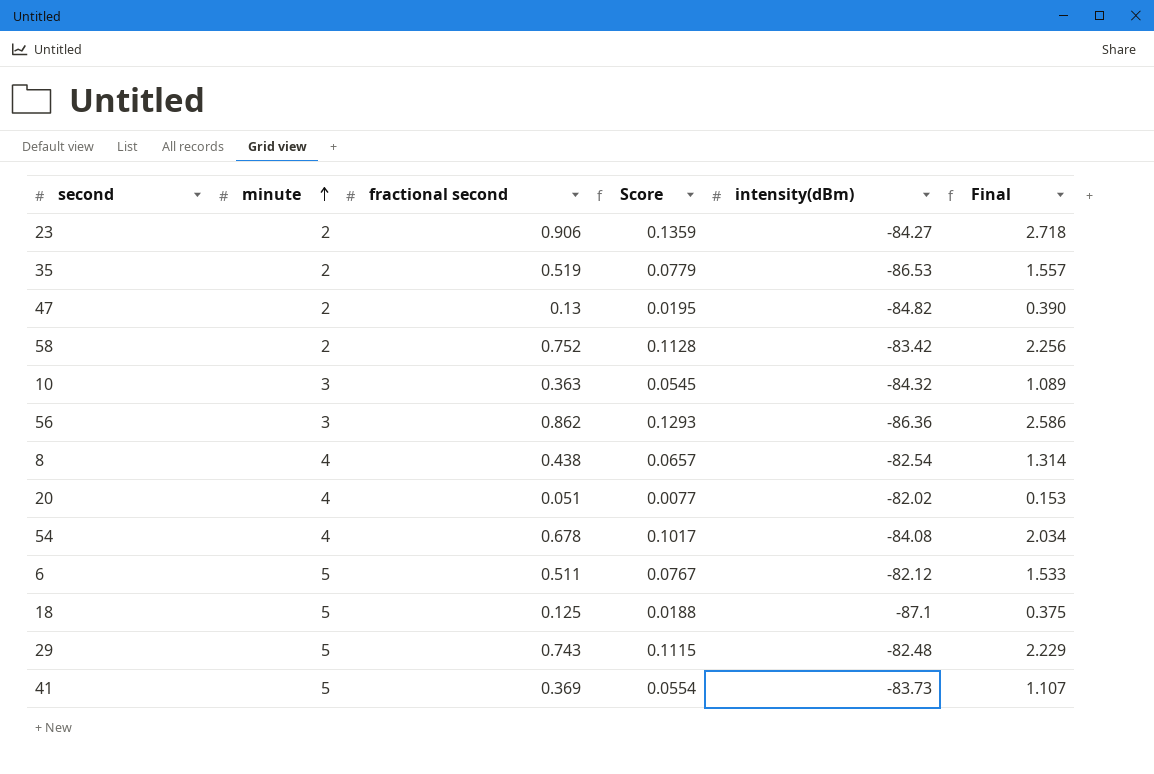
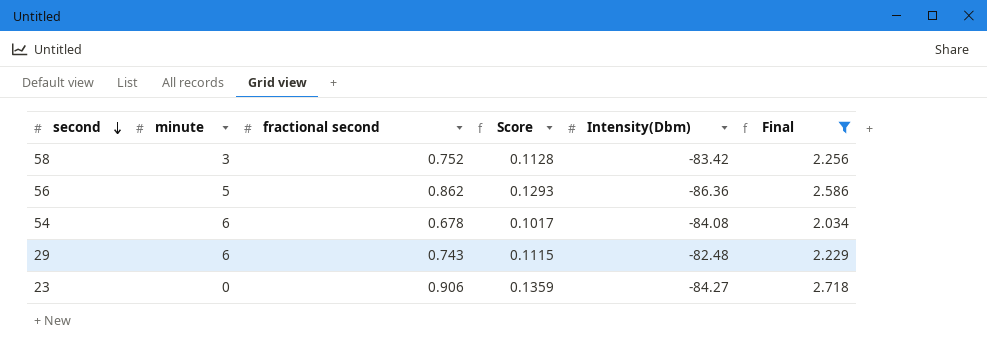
filter: none -> Final >= 2.034
row order: minute ascending -> second descending
column name: intensity(dBm) -> Intensity(Dbm)
58 | minute: 2 -> 3
56 | minute: 3 -> 5
54 | minute: 4 -> 6
29 | minute: 5 -> 6
23 | minute: 2 -> 0

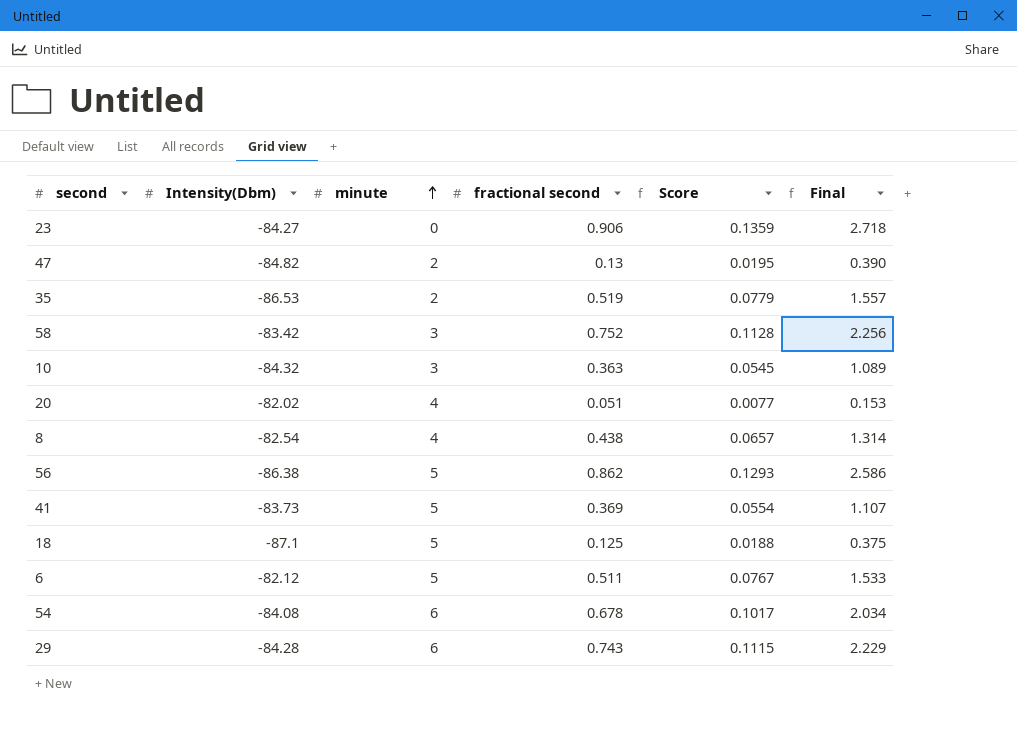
filter: Final >= 2.034 -> none
row order: second descending -> minute ascending
column Intensity(Dbm) | position: 5 -> 2
56 | Intensity(Dbm): -86.36 -> -86.38
29 | Intensity(Dbm): -82.48 -> -84.28

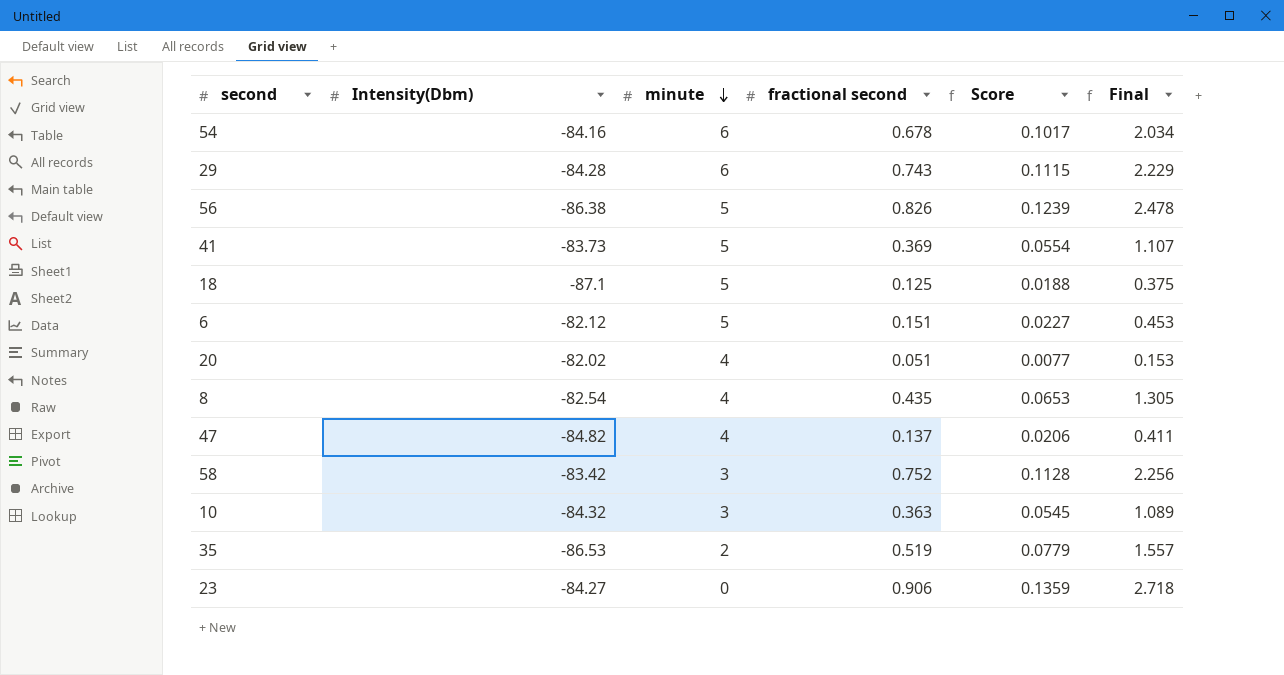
row order: minute ascending -> minute descending
54 | Intensity(Dbm): -84.08 -> -84.16
56 | fractional second: 0.862 -> 0.826
56 | Score: 0.1293 -> 0.1239
56 | Final: 2.586 -> 2.478
6 | fractional second: 0.511 -> 0.151
6 | Score: 0.0767 -> 0.0227
6 | Final: 1.533 -> 0.453
8 | fractional second: 0.438 -> 0.435
8 | Score: 0.0657 -> 0.0653
8 | Final: 1.314 -> 1.305
47 | minute: 2 -> 4
47 | fractional second: 0.13 -> 0.137
47 | Score: 0.0195 -> 0.0206
47 | Final: 0.390 -> 0.411

